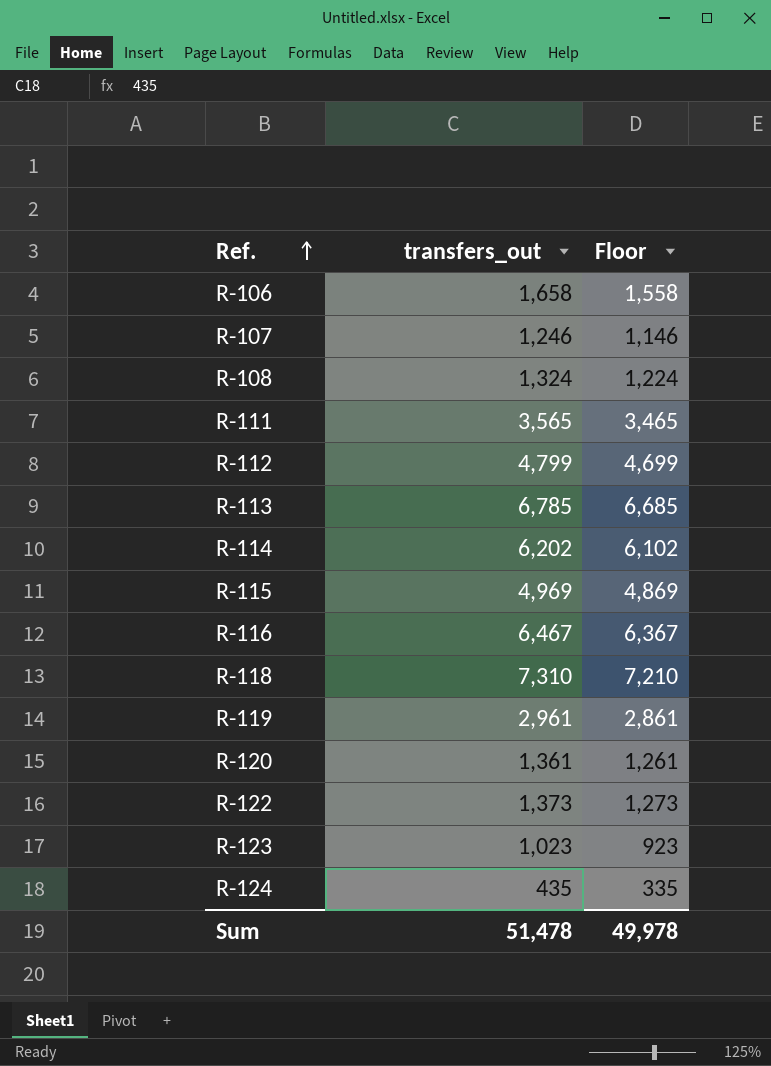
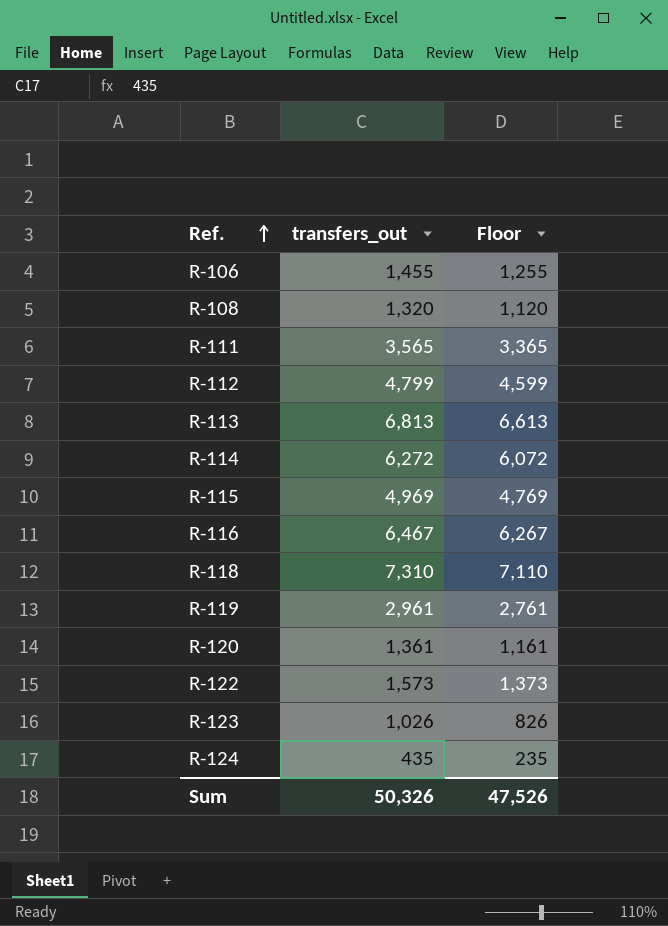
column Floor | formula: [transfers_out] - 100 -> [transfers_out] - 200
row R-107: 1,246 | 1,146 -> none
R-106 | transfers_out: 1,658 -> 1,455
R-108 | transfers_out: 1,324 -> 1,320
R-113 | transfers_out: 6,785 -> 6,813
R-114 | transfers_out: 6,202 -> 6,272
R-122 | transfers_out: 1,373 -> 1,573
R-123 | transfers_out: 1,023 -> 1,026
Sum | transfers_out: 51,478 -> 50,326
Sum | Floor: 49,978 -> 47,526

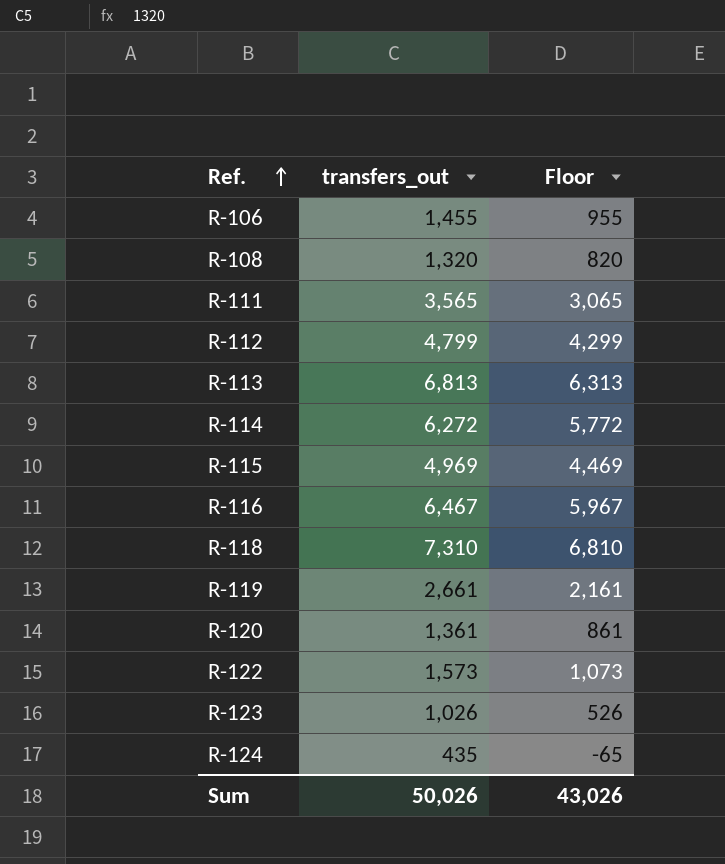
column Floor | formula: [transfers_out] - 200 -> [transfers_out] - 500
R-119 | transfers_out: 2,961 -> 2,661
Sum | transfers_out: 50,326 -> 50,026
Sum | Floor: 47,526 -> 43,026

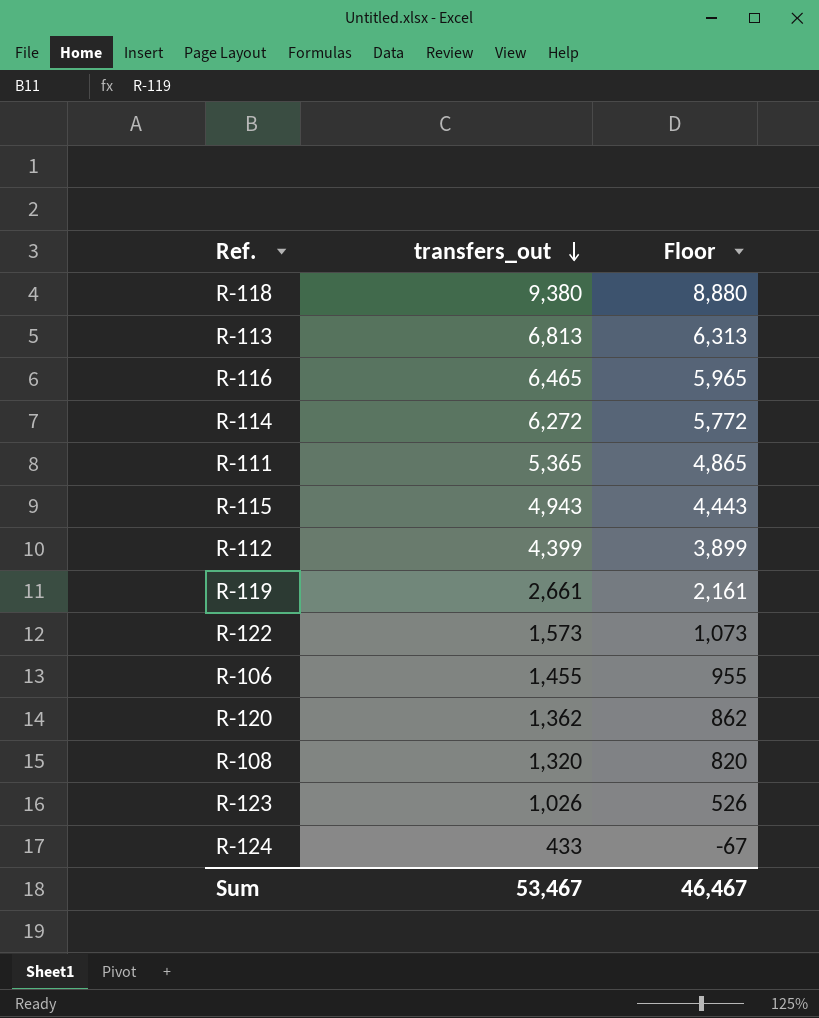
row order: Ref. ascending -> transfers_out descending
R-118 | transfers_out: 7,310 -> 9,380
R-118 | Floor: 6,810 -> 8,880
R-116 | transfers_out: 6,467 -> 6,465
R-116 | Floor: 5,967 -> 5,965
R-111 | transfers_out: 3,565 -> 5,365
R-111 | Floor: 3,065 -> 4,865
R-115 | transfers_out: 4,969 -> 4,943
R-115 | Floor: 4,469 -> 4,443
R-112 | transfers_out: 4,799 -> 4,399
R-112 | Floor: 4,299 -> 3,899
R-120 | transfers_out: 1,361 -> 1,362
R-120 | Floor: 861 -> 862
R-124 | transfers_out: 435 -> 433
R-124 | Floor: -65 -> -67
Sum | transfers_out: 50,026 -> 53,467
Sum | Floor: 43,026 -> 46,467

